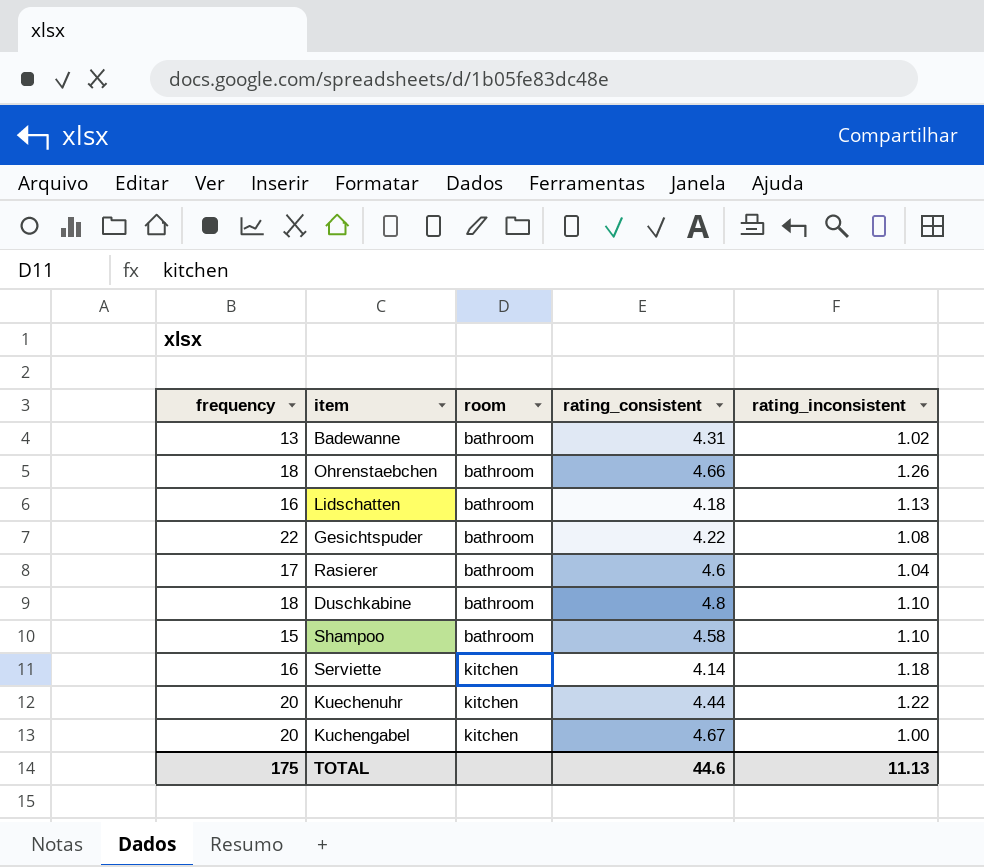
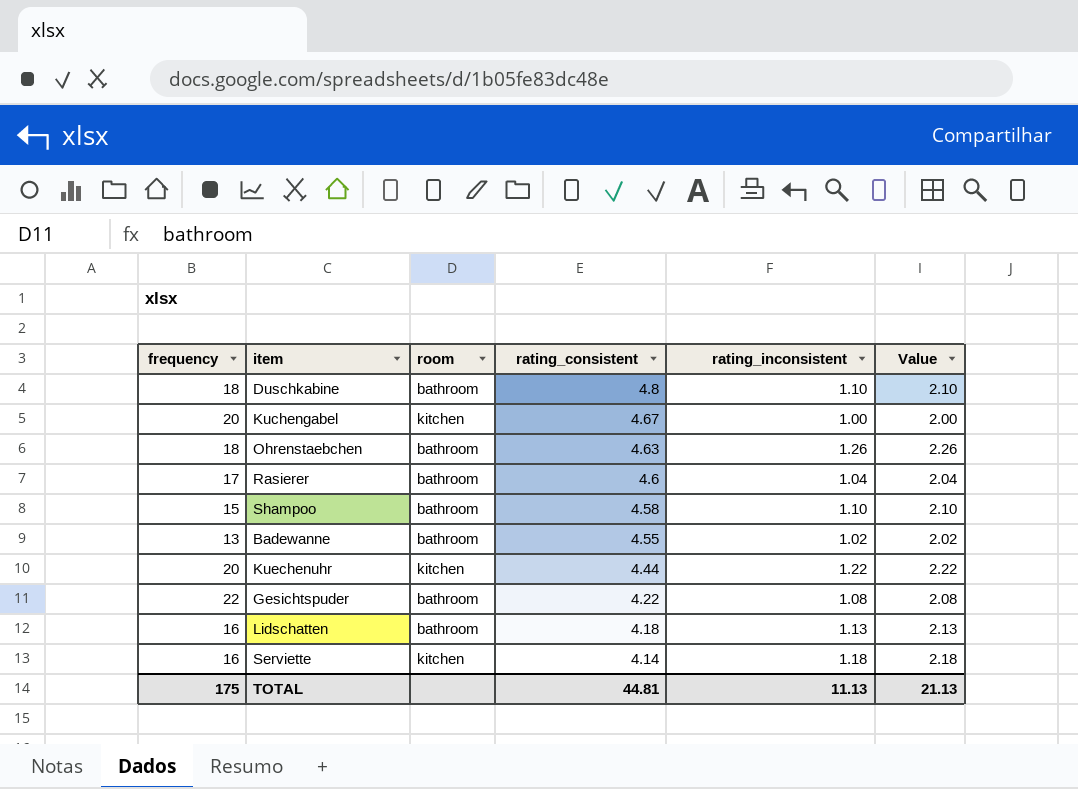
row order: room ascending -> rating_consistent descending
column Value | formula: none -> [rating_inconsistent] + 1
Ohrenstaebchen | rating_consistent: 4.66 -> 4.63
Badewanne | rating_consistent: 4.31 -> 4.55
TOTAL | rating_consistent: 44.6 -> 44.81

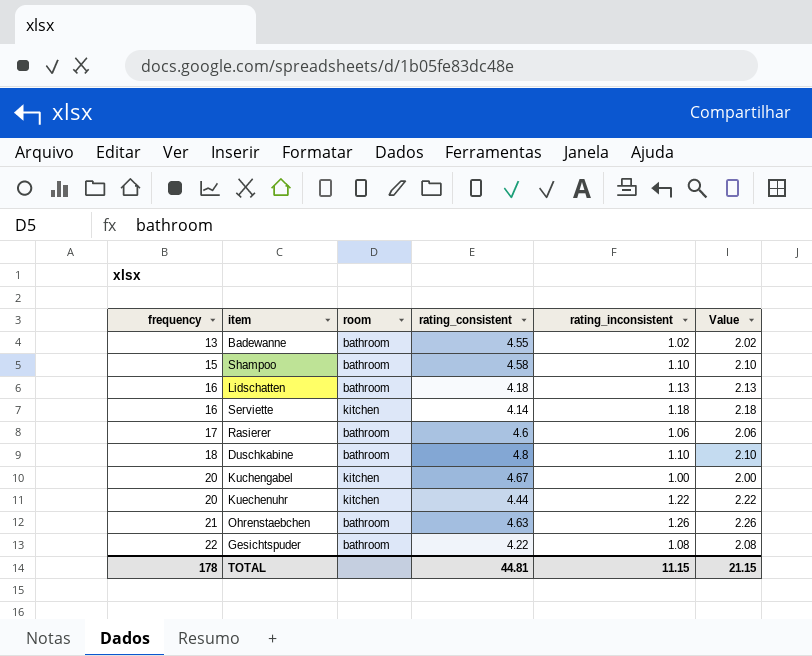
row order: rating_consistent descending -> frequency ascending
Rasierer | rating_inconsistent: 1.04 -> 1.06
Rasierer | Value: 2.04 -> 2.06
Ohrenstaebchen | frequency: 18 -> 21
TOTAL | frequency: 175 -> 178
TOTAL | rating_inconsistent: 11.13 -> 11.15
TOTAL | Value: 21.13 -> 21.15

